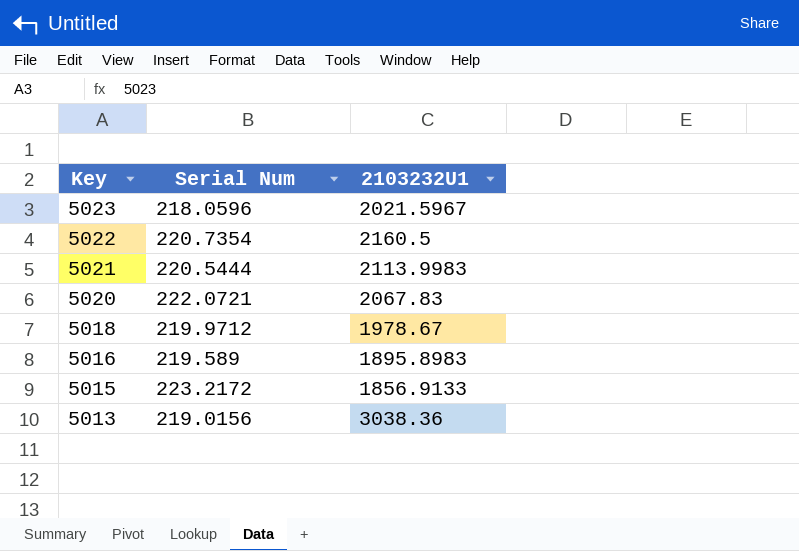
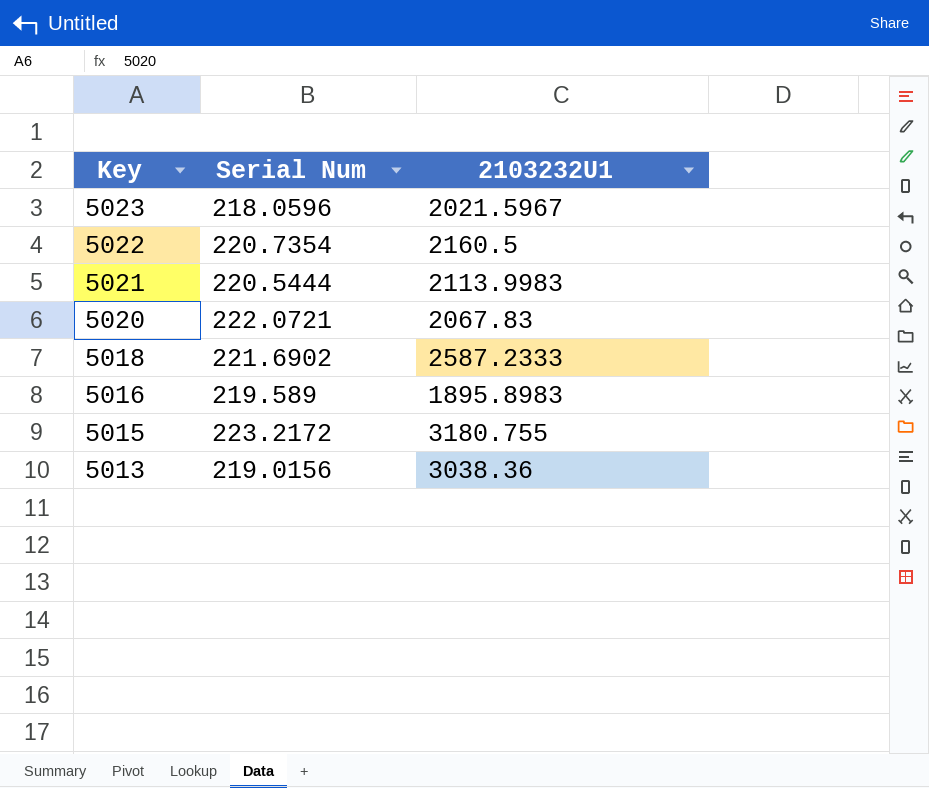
5018 | Serial Num: 219.9712 -> 221.6902
5018 | 2103232U1: 1978.67 -> 2587.2333
5015 | 2103232U1: 1856.9133 -> 3180.755

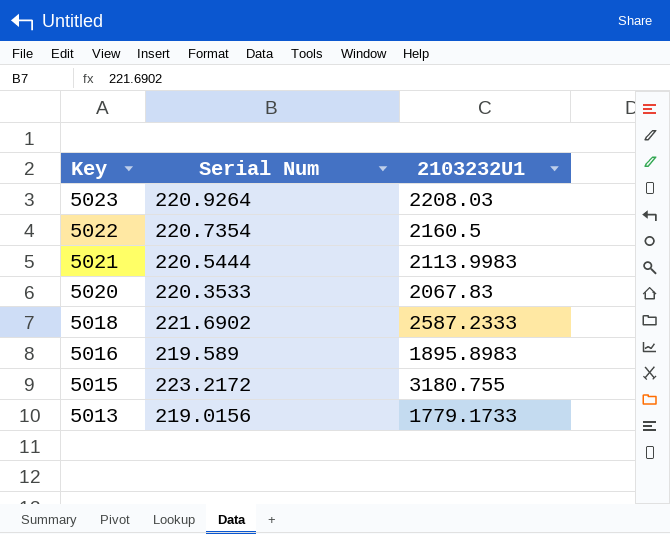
5023 | Serial Num: 218.0596 -> 220.9264
5023 | 2103232U1: 2021.5967 -> 2208.03
5020 | Serial Num: 222.0721 -> 220.3533
5013 | 2103232U1: 3038.36 -> 1779.1733

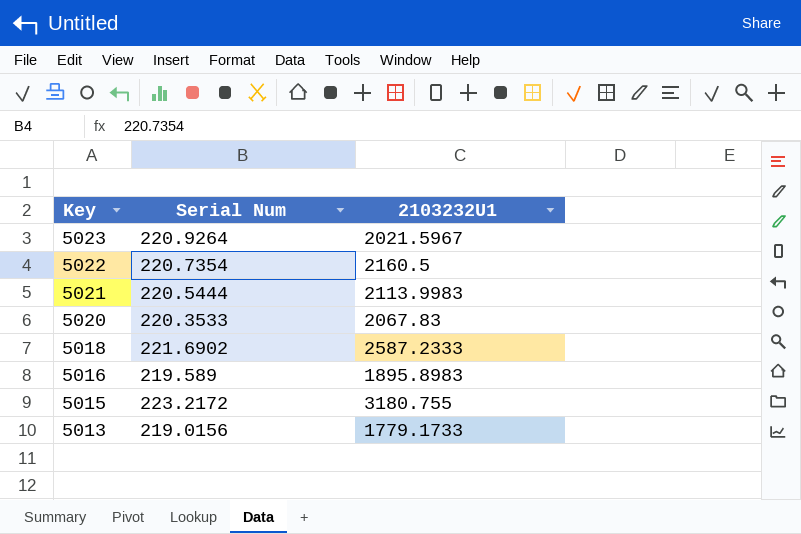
5023 | 2103232U1: 2208.03 -> 2021.5967

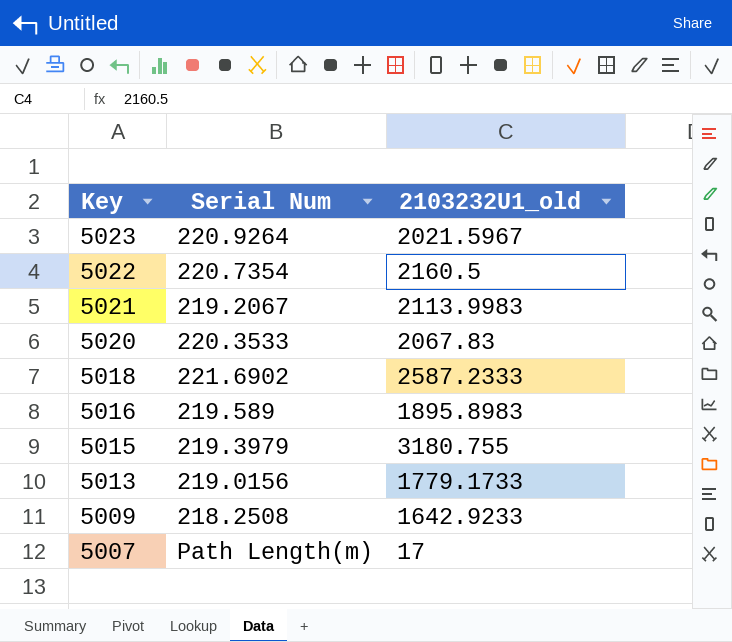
column name: 2103232U1 -> 2103232U1_old
5021 | Serial Num: 220.5444 -> 219.2067
5015 | Serial Num: 223.2172 -> 219.3979
row 5009: none -> 218.2508 | 1642.9233
row 5007: none -> Path Length(m) | 17

